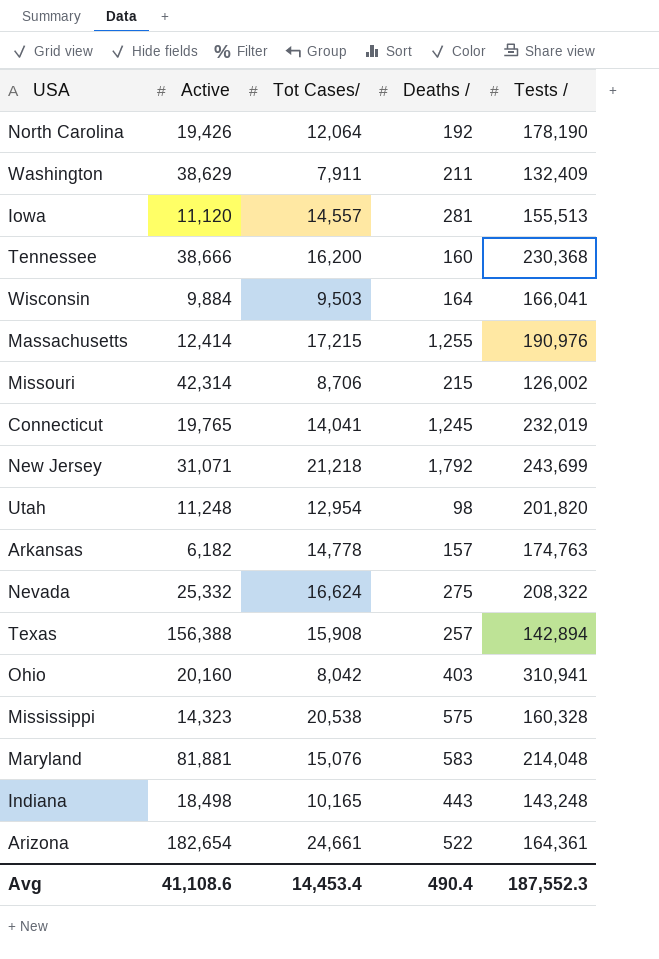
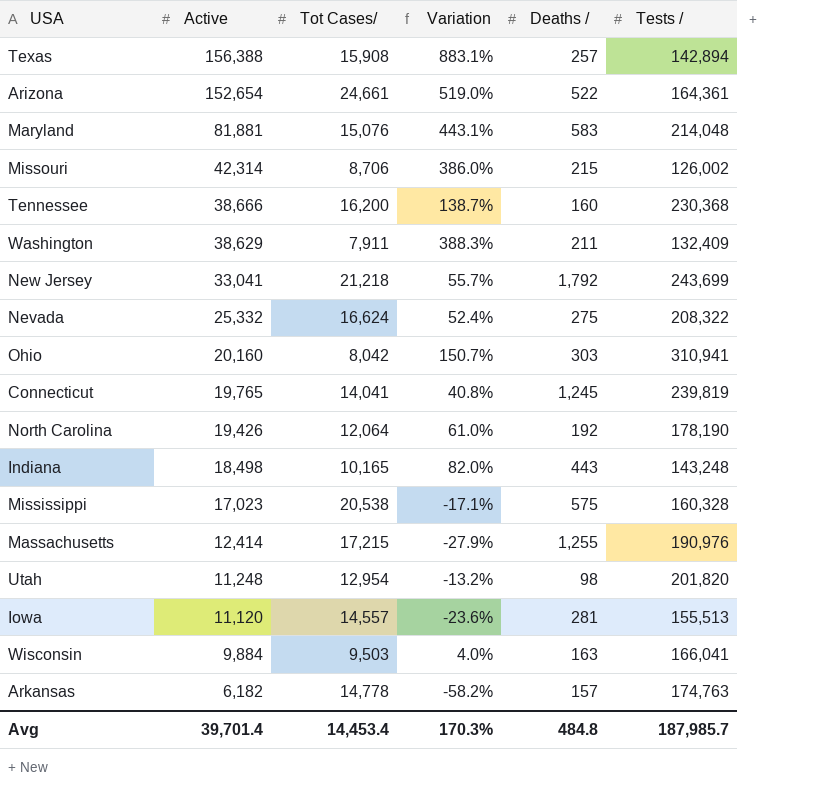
row order: none -> Active descending
column Variation | formula: none -> ([Active] - [Tot Cases/]) / [Tot Cases/]
Arizona | Active: 182,654 -> 152,654
New Jersey | Active: 31,071 -> 33,041
Ohio | Deaths /: 403 -> 303
Connecticut | Tests /: 232,019 -> 239,819
Mississippi | Active: 14,323 -> 17,023
Wisconsin | Deaths /: 164 -> 163
Avg | Active: 41,108.6 -> 39,701.4
Avg | Deaths /: 490.4 -> 484.8
Avg | Tests /: 187,552.3 -> 187,985.7

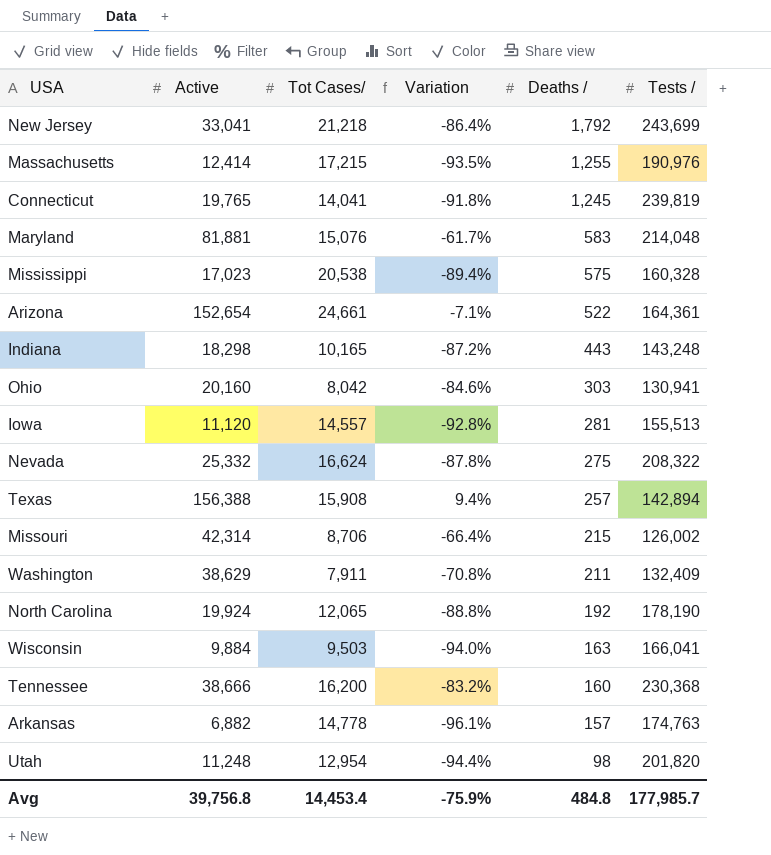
row order: Active descending -> Deaths / descending
column Variation | formula: ([Active] - [Tot Cases/]) / [Tot Cases/] -> ([Active] - [Tests /]) / [Tests /]
Indiana | Active: 18,498 -> 18,298
Ohio | Tests /: 310,941 -> 130,941
North Carolina | Active: 19,426 -> 19,924
North Carolina | Tot Cases/: 12,064 -> 12,065
Arkansas | Active: 6,182 -> 6,882
Avg | Active: 39,701.4 -> 39,756.8
Avg | Variation: 170.3% -> -75.9%
Avg | Tests /: 187,985.7 -> 177,985.7

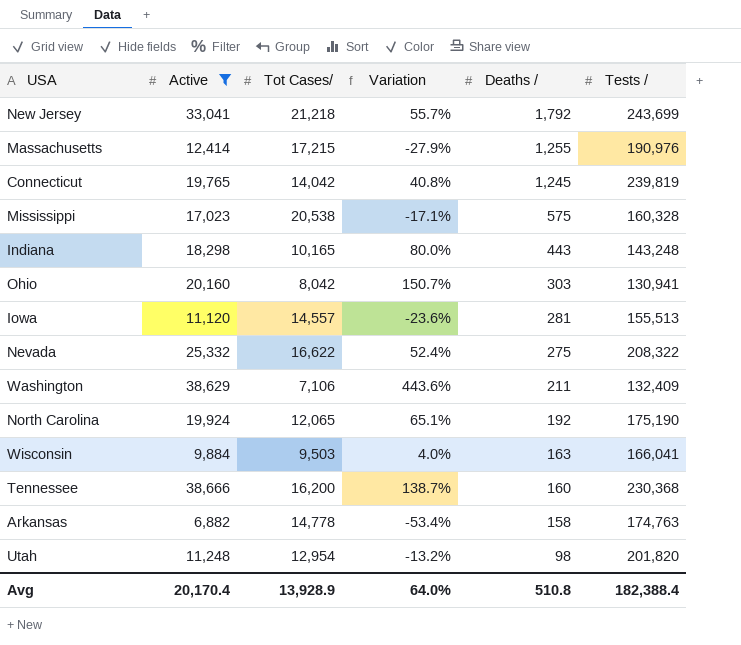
filter: none -> Active <= 38,666
column Variation | formula: ([Active] - [Tests /]) / [Tests /] -> ([Active] - [Tot Cases/]) / [Tot Cases/]
Connecticut | Tot Cases/: 14,041 -> 14,042
Nevada | Tot Cases/: 16,624 -> 16,622
Washington | Tot Cases/: 7,911 -> 7,106
North Carolina | Tests /: 178,190 -> 175,190
Arkansas | Deaths /: 157 -> 158
Avg | Active: 39,756.8 -> 20,170.4
Avg | Tot Cases/: 14,453.4 -> 13,928.9
Avg | Variation: -75.9% -> 64.0%
Avg | Deaths /: 484.8 -> 510.8
Avg | Tests /: 177,985.7 -> 182,388.4

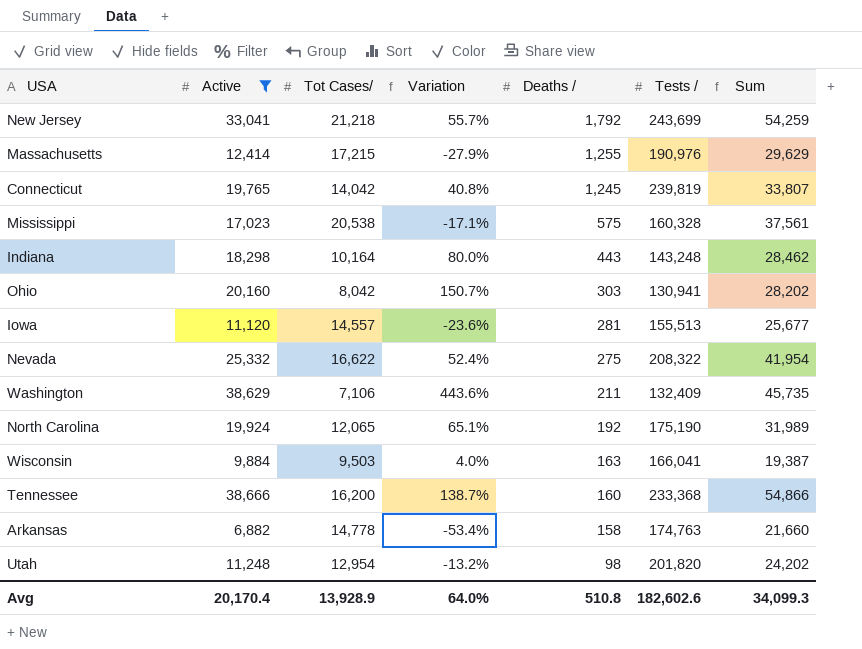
column Sum | formula: none -> [Active] + [Tot Cases/]
Indiana | Tot Cases/: 10,165 -> 10,164
Tennessee | Tests /: 230,368 -> 233,368
Avg | Tests /: 182,388.4 -> 182,602.6

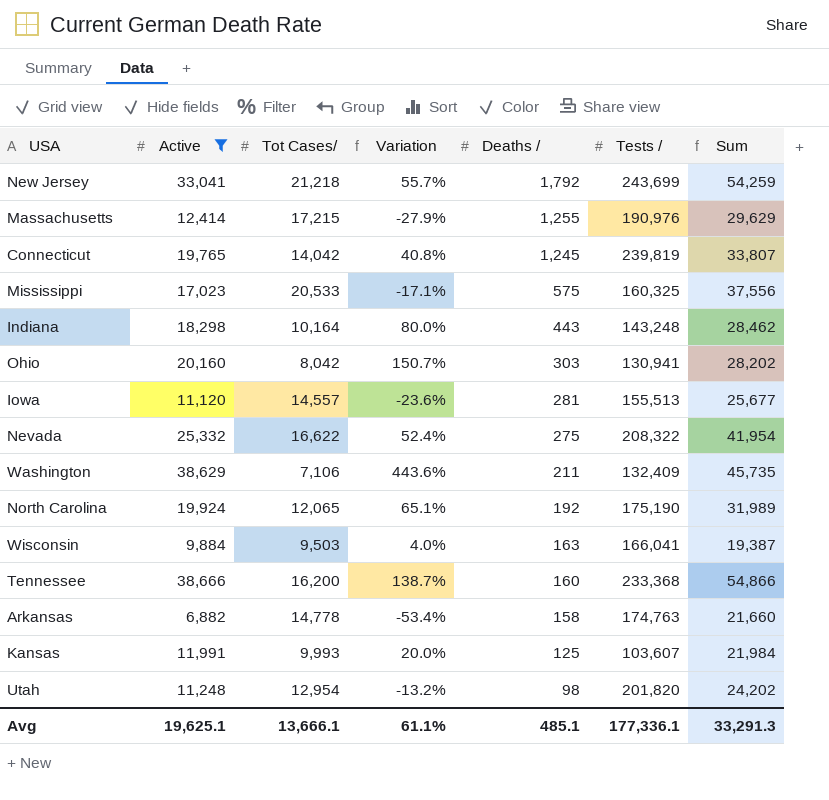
Mississippi | Tot Cases/: 20,538 -> 20,533
Mississippi | Tests /: 160,328 -> 160,325
Mississippi | Sum: 37,561 -> 37,556
row Kansas: none -> 11,991 | 9,993 | 20.0% | 125 | 103,607 | 21,984
Avg | Active: 20,170.4 -> 19,625.1
Avg | Tot Cases/: 13,928.9 -> 13,666.1
Avg | Variation: 64.0% -> 61.1%
Avg | Deaths /: 510.8 -> 485.1
Avg | Tests /: 182,602.6 -> 177,336.1
Avg | Sum: 34,099.3 -> 33,291.3

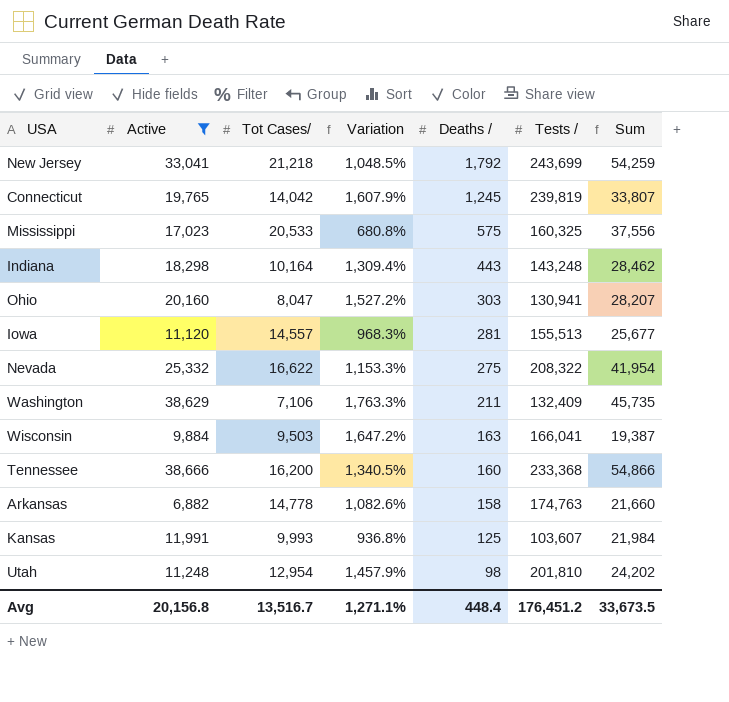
column Variation | formula: ([Active] - [Tot Cases/]) / [Tot Cases/] -> ([Tests /] - [Tot Cases/]) / [Tot Cases/]
row Massachusetts: 12,414 | 17,215 | -27.9% | 1,255 | 190,976 | 29,629 -> none
row North Carolina: 19,924 | 12,065 | 65.1% | 192 | 175,190 | 31,989 -> none
Ohio | Tot Cases/: 8,042 -> 8,047
Ohio | Sum: 28,202 -> 28,207
Utah | Tests /: 201,820 -> 201,810
Avg | Active: 19,625.1 -> 20,156.8
Avg | Tot Cases/: 13,666.1 -> 13,516.7
Avg | Variation: 61.1% -> 1,271.1%
Avg | Deaths /: 485.1 -> 448.4
Avg | Tests /: 177,336.1 -> 176,451.2
Avg | Sum: 33,291.3 -> 33,673.5

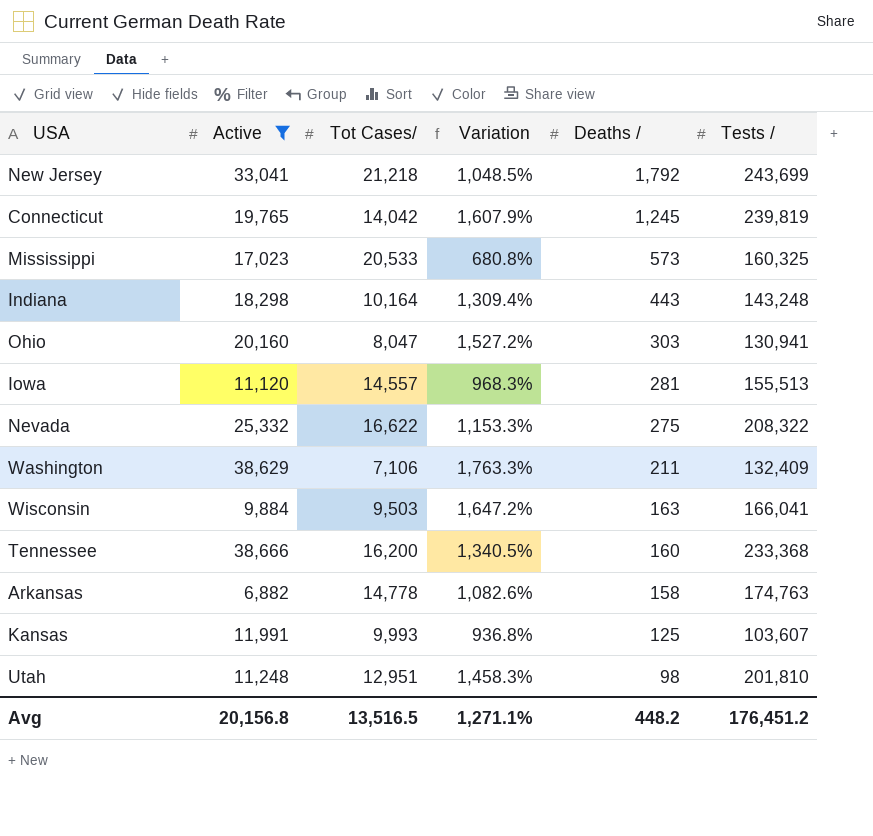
column Sum | formula: [Active] + [Tot Cases/] -> none
Mississippi | Deaths /: 575 -> 573
Utah | Tot Cases/: 12,954 -> 12,951
Utah | Variation: 1,457.9% -> 1,458.3%
Avg | Tot Cases/: 13,516.7 -> 13,516.5
Avg | Deaths /: 448.4 -> 448.2

